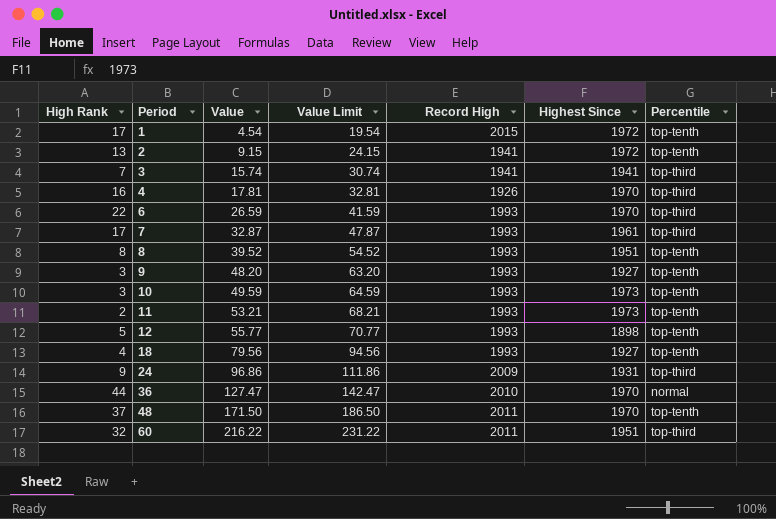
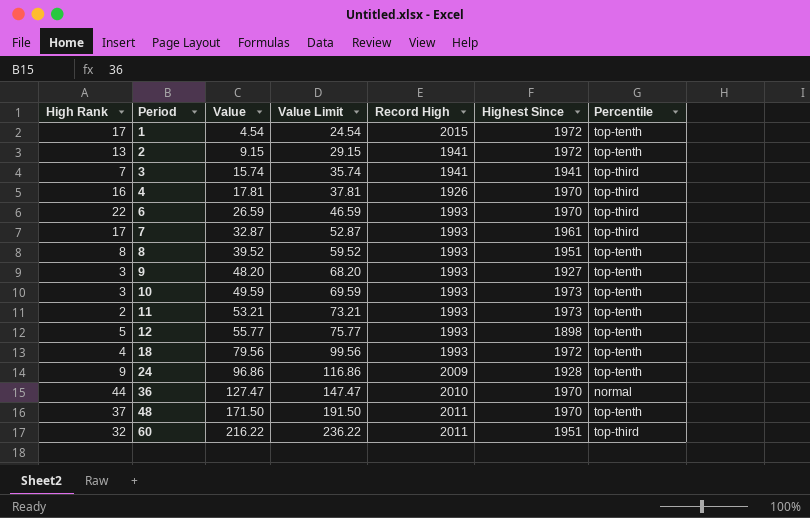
column Value Limit | formula: [Value] + 15 -> [Value] + 20
18 | Highest Since: 1927 -> 1972
24 | Highest Since: 1931 -> 1928
24 | Percentile: top-third -> top-tenth

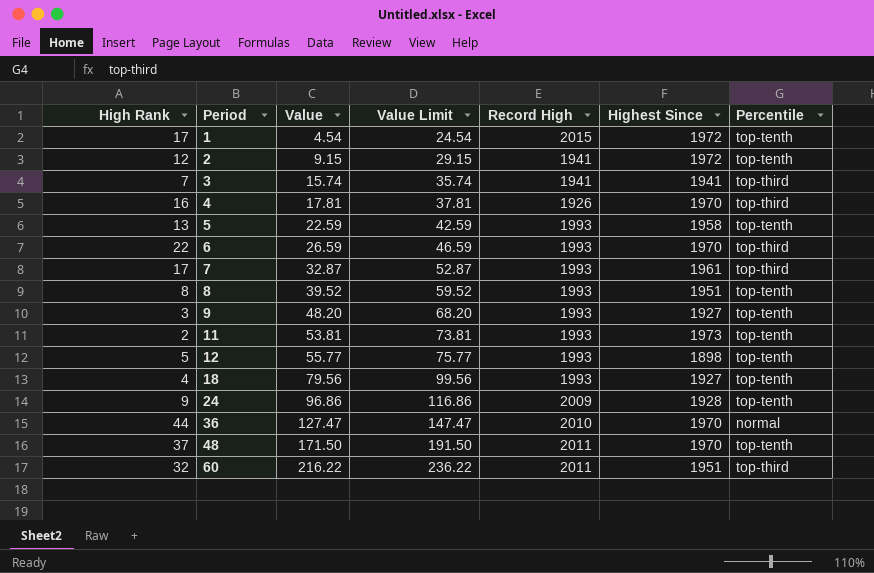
row 10: 3 | 49.59 | 69.59 | 1993 | 1973 | top-tenth -> none
2 | High Rank: 13 -> 12
row 5: none -> 13 | 22.59 | 42.59 | 1993 | 1958 | top-tenth
11 | Value: 53.21 -> 53.81
11 | Value Limit: 73.21 -> 73.81
18 | Highest Since: 1972 -> 1927

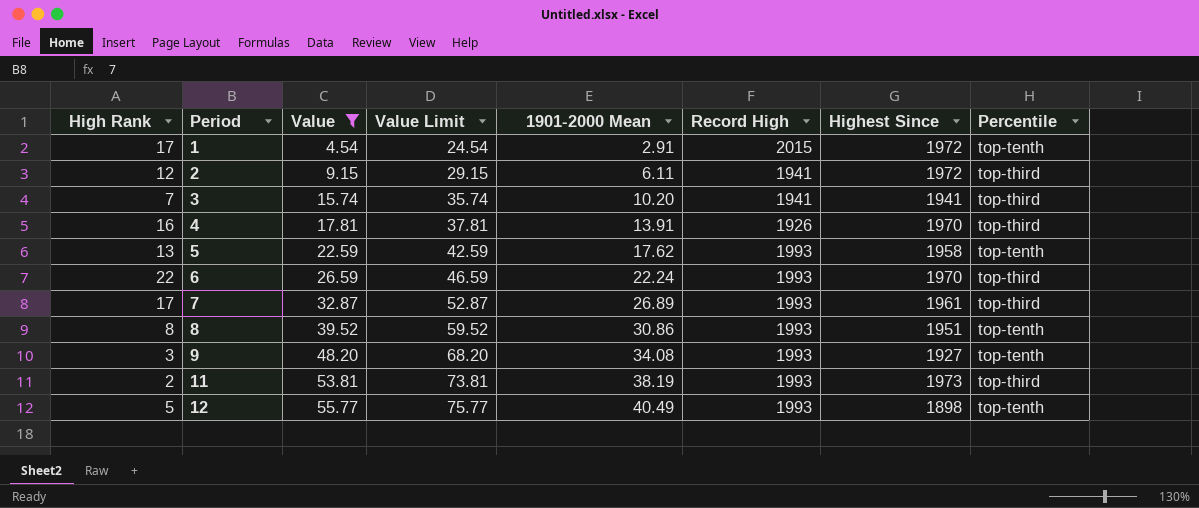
filter: none -> Value <= 55.77
column 1901-2000 Mean | position: none -> 5
2 | Percentile: top-tenth -> top-third
11 | Percentile: top-tenth -> top-third

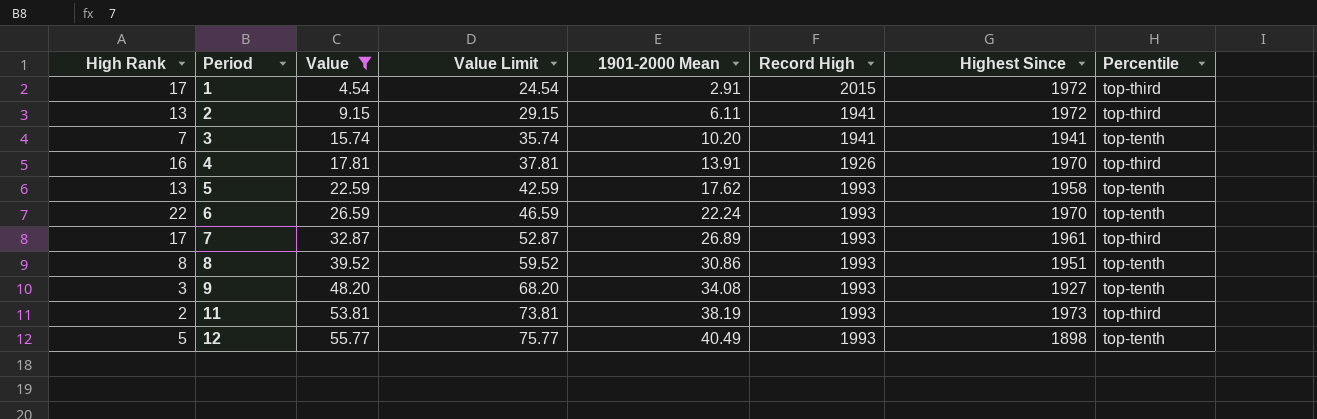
1 | Percentile: top-tenth -> top-third
2 | High Rank: 12 -> 13
3 | Percentile: top-third -> top-tenth
6 | Percentile: top-third -> top-tenth

